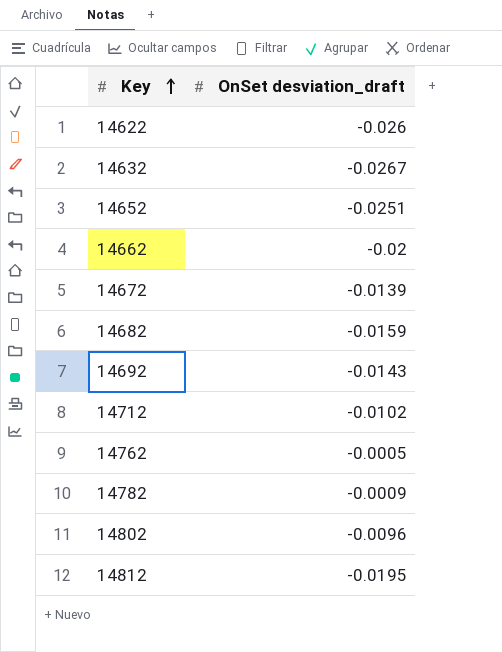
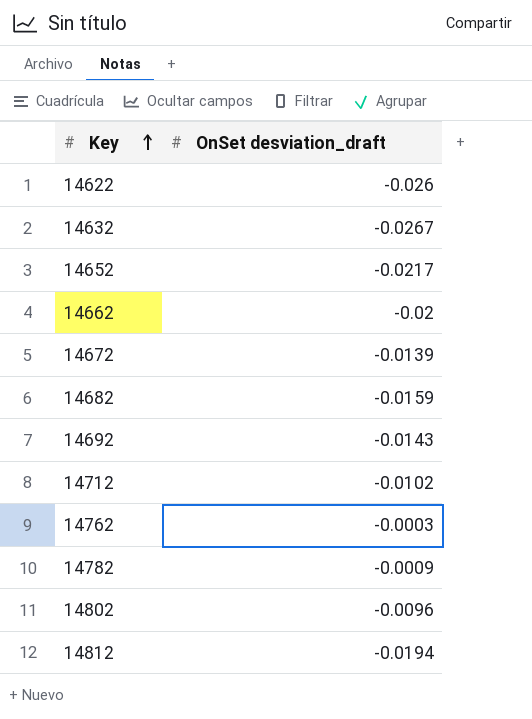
14652 | OnSet desviation_draft: -0.0251 -> -0.0217
14762 | OnSet desviation_draft: -0.0005 -> -0.0003
14812 | OnSet desviation_draft: -0.0195 -> -0.0194

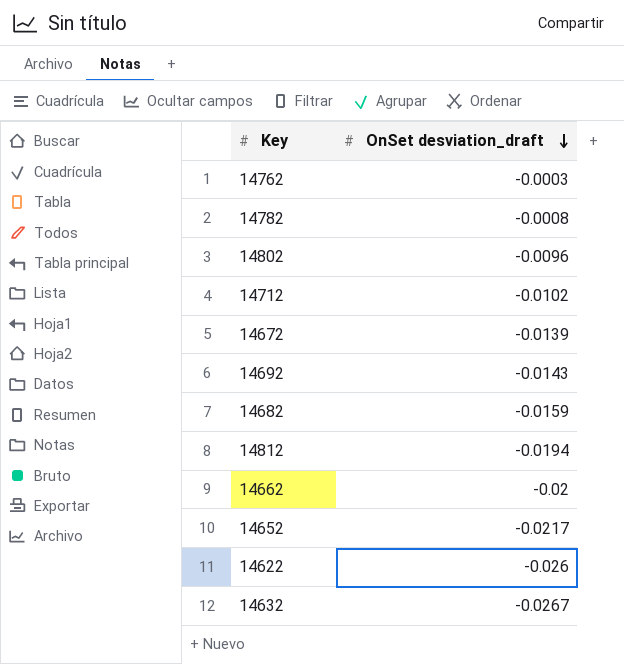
row order: Key ascending -> OnSet desviation_draft descending
14782 | OnSet desviation_draft: -0.0009 -> -0.0008

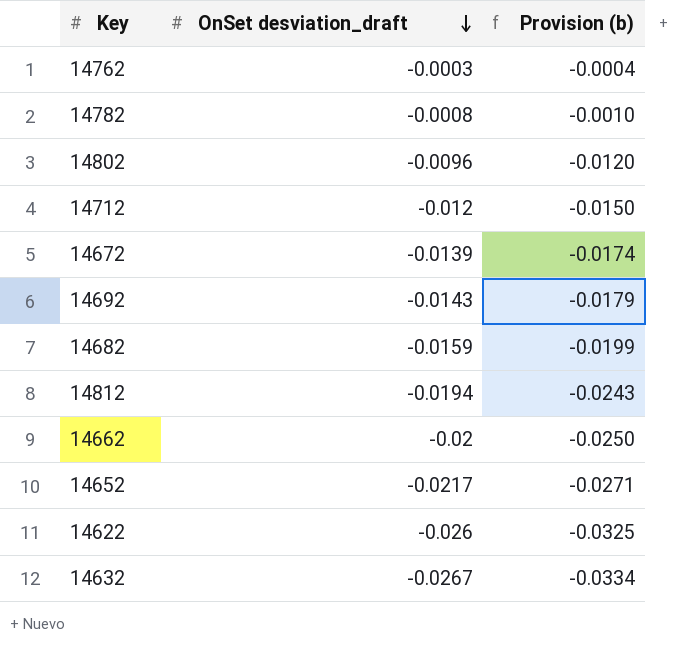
column Provision (b) | formula: none -> [OnSet desviation_draft] * 1.25
14712 | OnSet desviation_draft: -0.0102 -> -0.012

